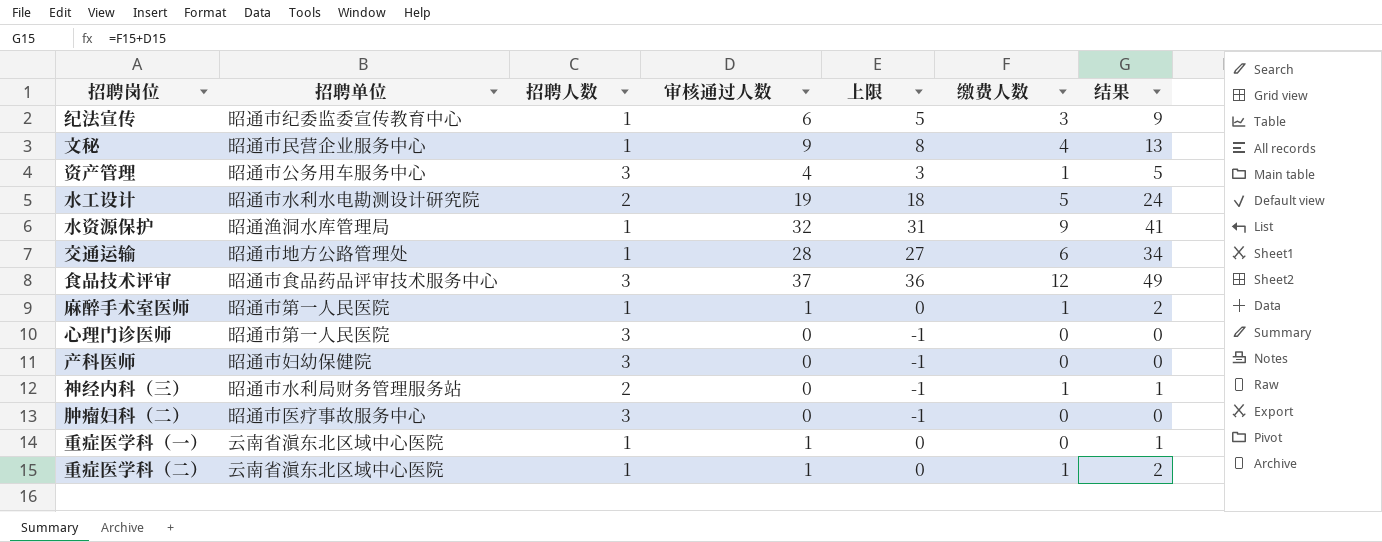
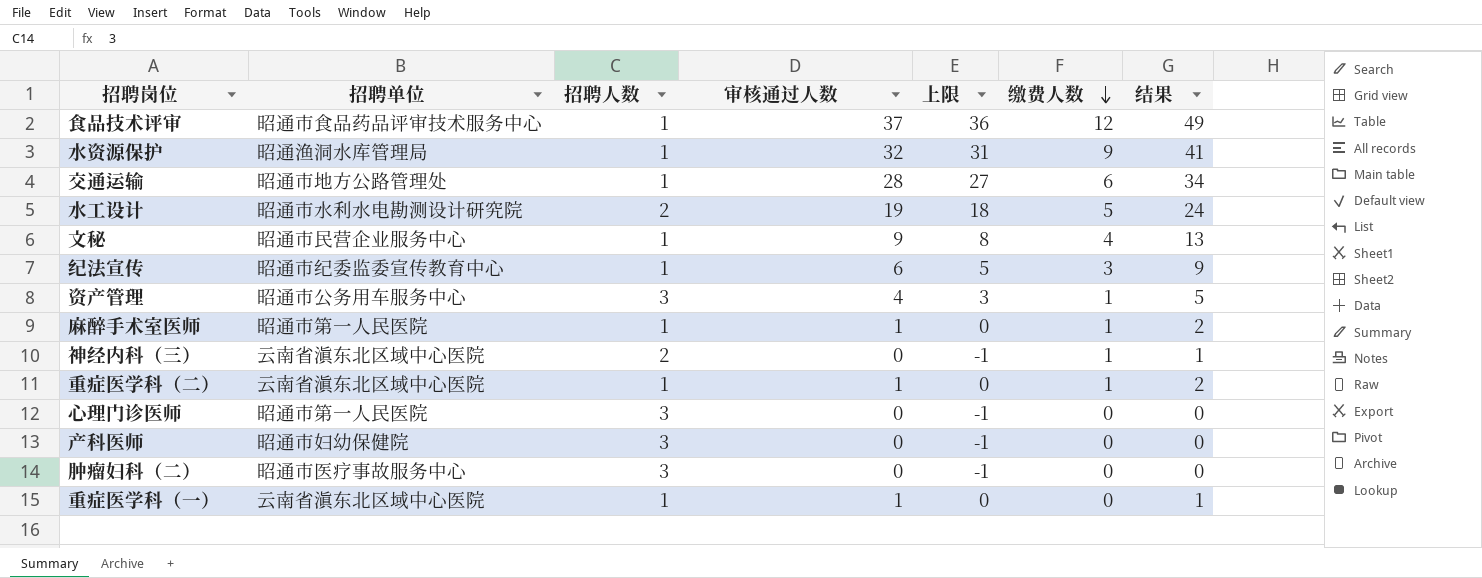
row order: none -> 缴费人数 descending
食品技术评审 | 招聘人数: 3 -> 1
神经内科（三） | 招聘单位: 昭通市水利局财务管理服务站 -> 云南省滇东北区域中心医院

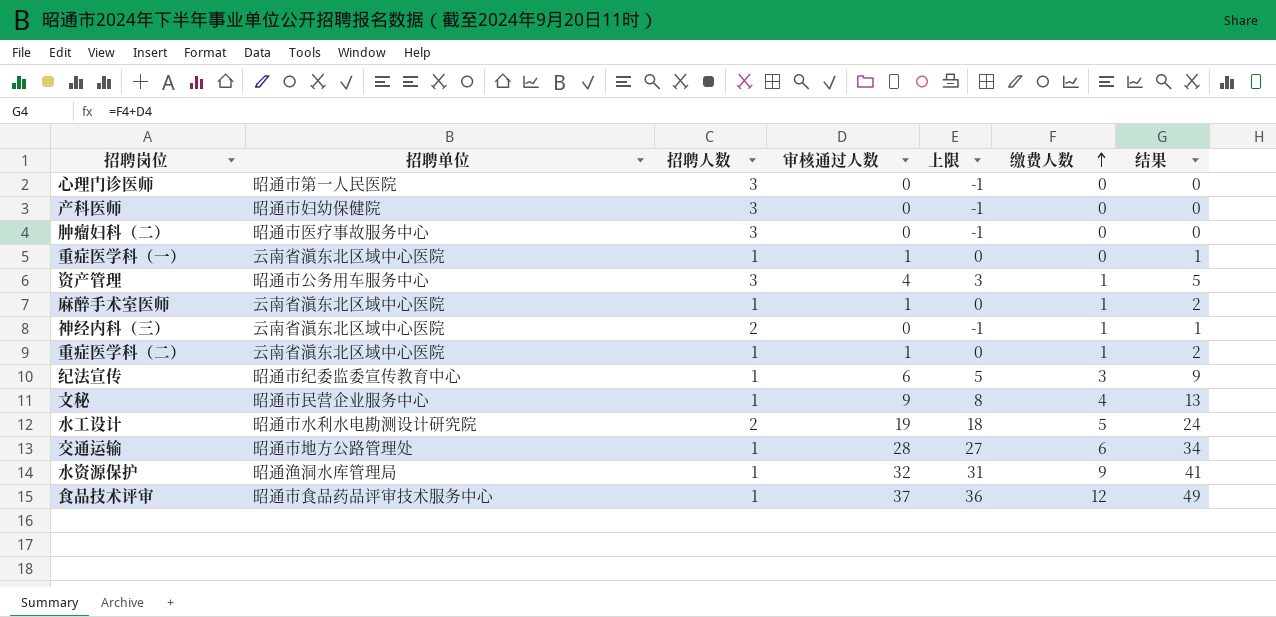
row order: 缴费人数 descending -> 缴费人数 ascending
麻醉手术室医师 | 招聘单位: 昭通市第一人民医院 -> 云南省滇东北区域中心医院

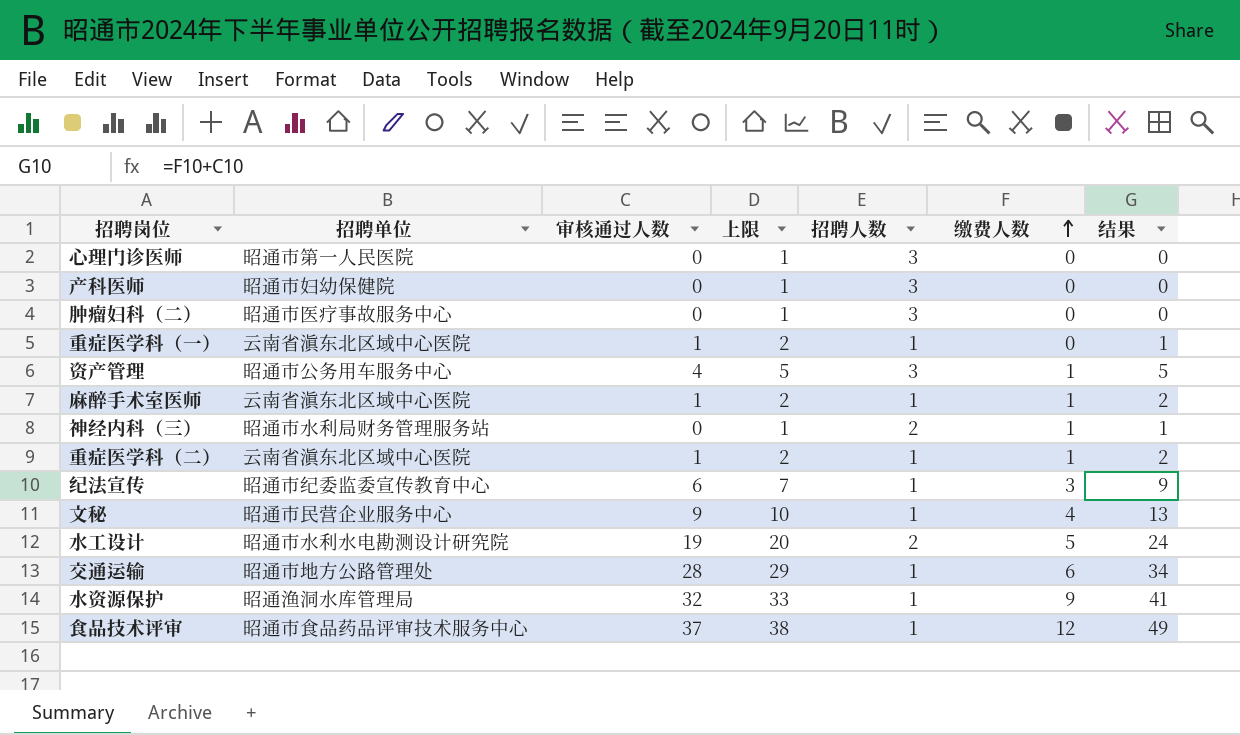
column 上限 | formula: [审核通过人数] - 1 -> [审核通过人数] + 1
column 招聘人数 | position: 3 -> 5
神经内科（三） | 招聘单位: 云南省滇东北区域中心医院 -> 昭通市水利局财务管理服务站

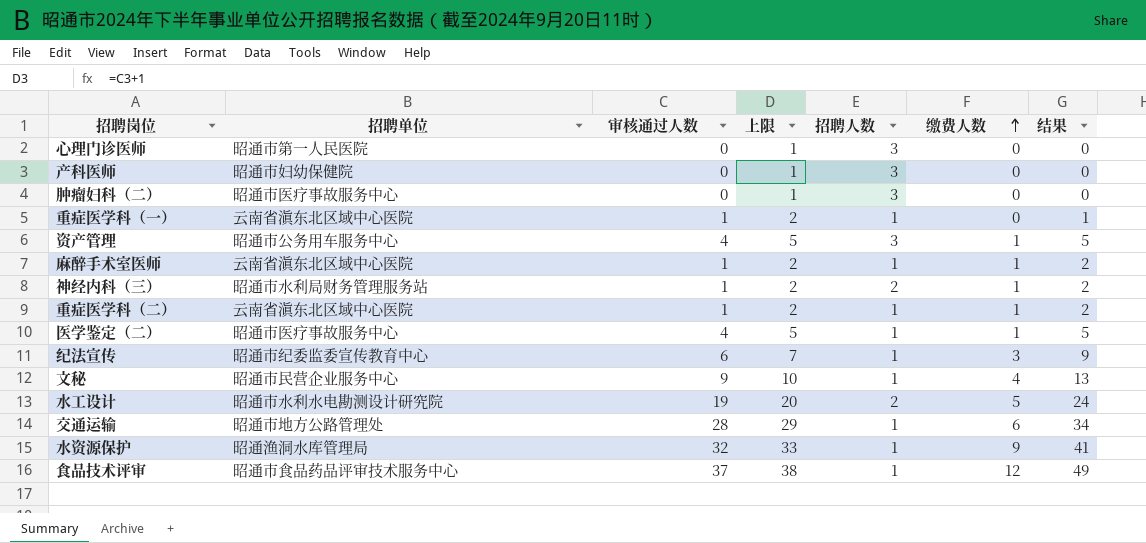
神经内科（三） | 审核通过人数: 0 -> 1
神经内科（三） | 上限: 1 -> 2
神经内科（三） | 结果: 1 -> 2
row 医学鉴定（二）: none -> 昭通市医疗事故服务中心 | 4 | 5 | 1 | 1 | 5

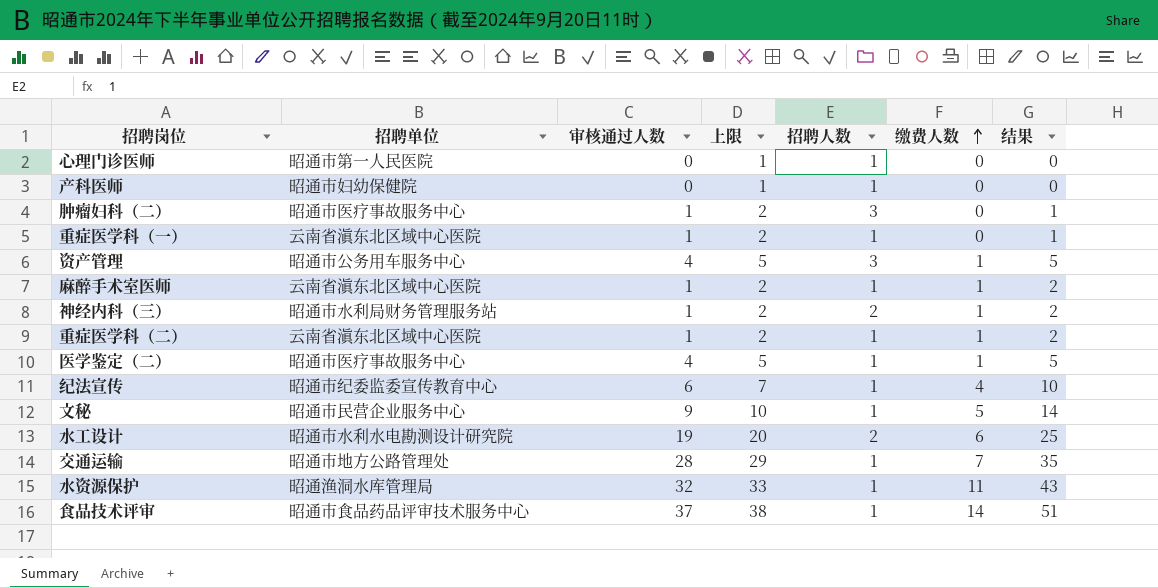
心理门诊医师 | 招聘人数: 3 -> 1
产科医师 | 招聘人数: 3 -> 1
肿瘤妇科（二） | 审核通过人数: 0 -> 1
肿瘤妇科（二） | 上限: 1 -> 2
肿瘤妇科（二） | 结果: 0 -> 1
纪法宣传 | 缴费人数: 3 -> 4
纪法宣传 | 结果: 9 -> 10
文秘 | 缴费人数: 4 -> 5
文秘 | 结果: 13 -> 14
水工设计 | 缴费人数: 5 -> 6
水工设计 | 结果: 24 -> 25
交通运输 | 缴费人数: 6 -> 7
交通运输 | 结果: 34 -> 35
水资源保护 | 缴费人数: 9 -> 11
水资源保护 | 结果: 41 -> 43
食品技术评审 | 缴费人数: 12 -> 14
食品技术评审 | 结果: 49 -> 51

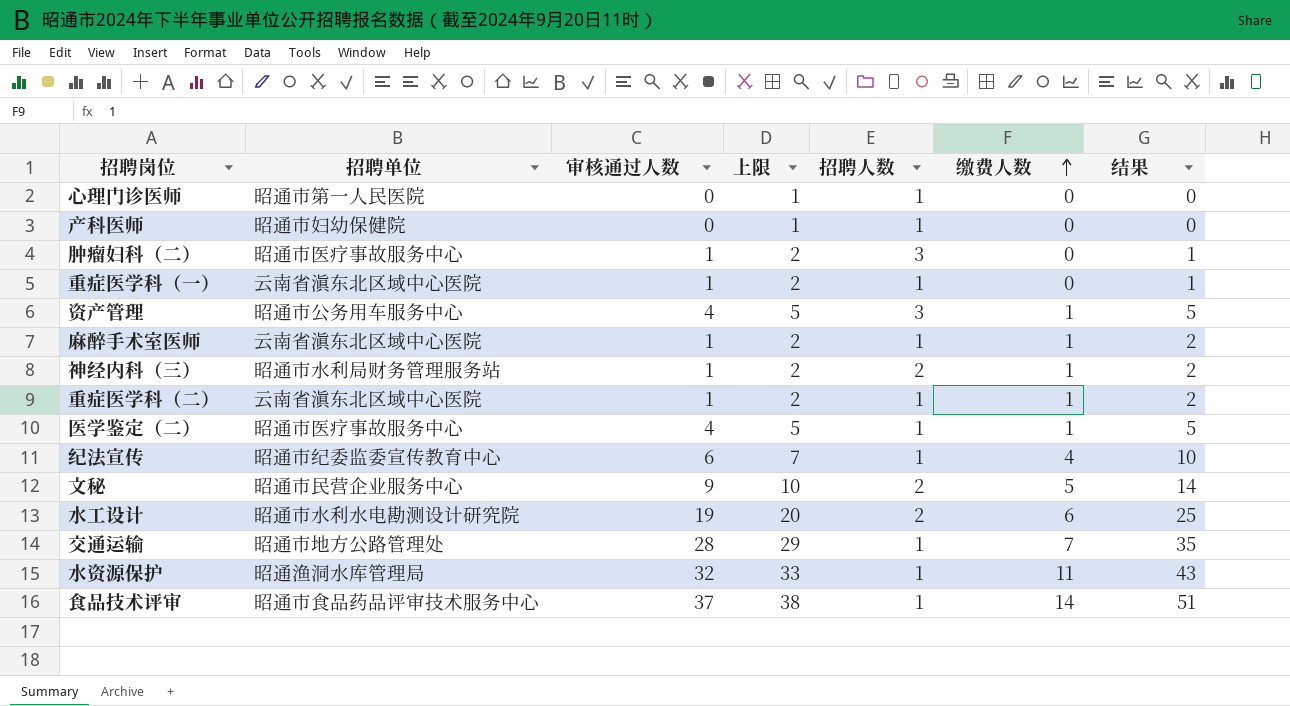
文秘 | 招聘人数: 1 -> 2

